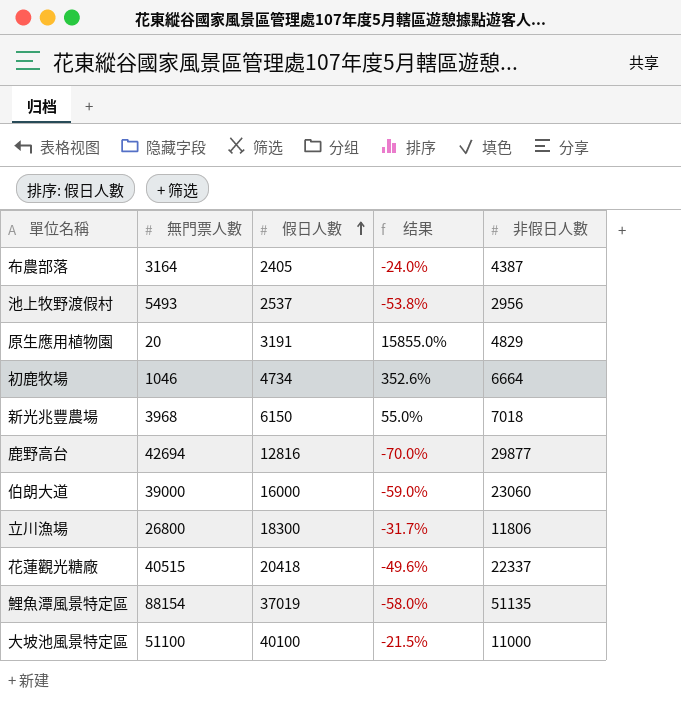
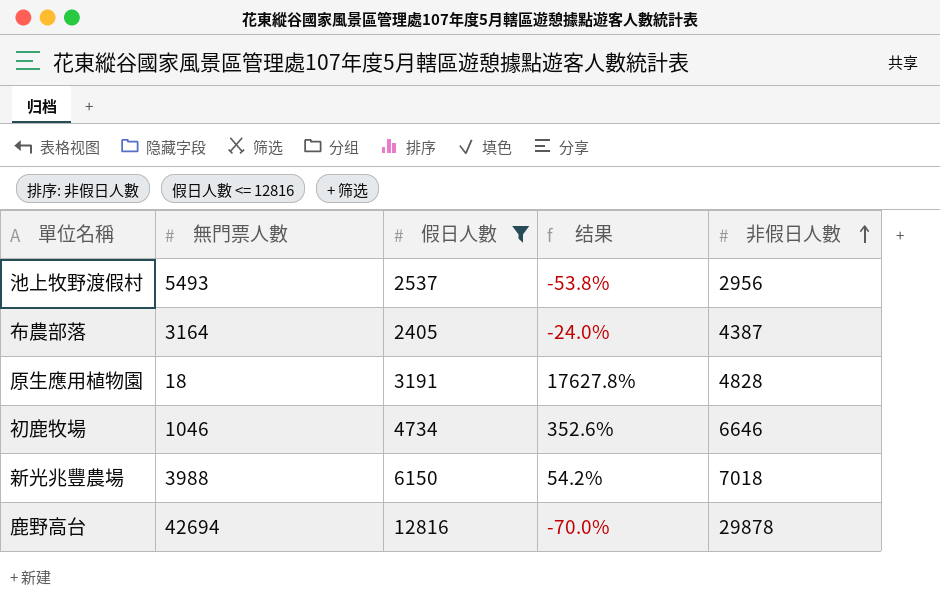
filter: none -> 假日人數 <= 12816
row order: 假日人數 ascending -> 非假日人數 ascending
原生應用植物園 | 無門票人數: 20 -> 18
原生應用植物園 | 结果: 15855.0% -> 17627.8%
原生應用植物園 | 非假日人數: 4829 -> 4828
初鹿牧場 | 非假日人數: 6664 -> 6646
新光兆豐農場 | 無門票人數: 3968 -> 3988
新光兆豐農場 | 结果: 55.0% -> 54.2%
鹿野高台 | 非假日人數: 29877 -> 29878

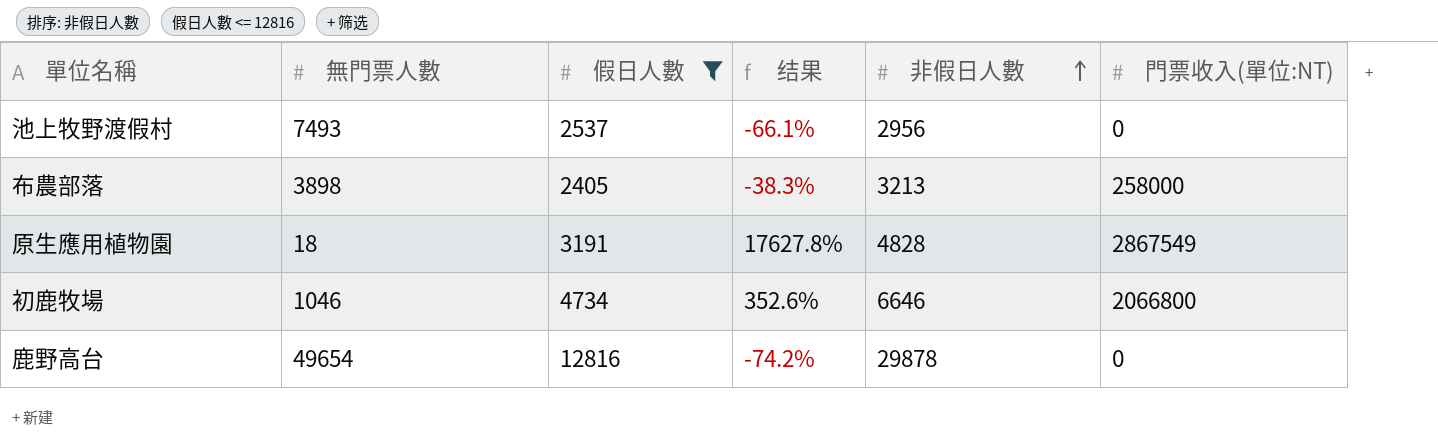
column 門票收入(單位:NT) | position: none -> 6
row 新光兆豐農場: 3988 | 6150 | 54.2% | 7018 -> none
池上牧野渡假村 | 無門票人數: 5493 -> 7493
池上牧野渡假村 | 结果: -53.8% -> -66.1%
布農部落 | 無門票人數: 3164 -> 3898
布農部落 | 结果: -24.0% -> -38.3%
布農部落 | 非假日人數: 4387 -> 3213
鹿野高台 | 無門票人數: 42694 -> 49654
鹿野高台 | 结果: -70.0% -> -74.2%

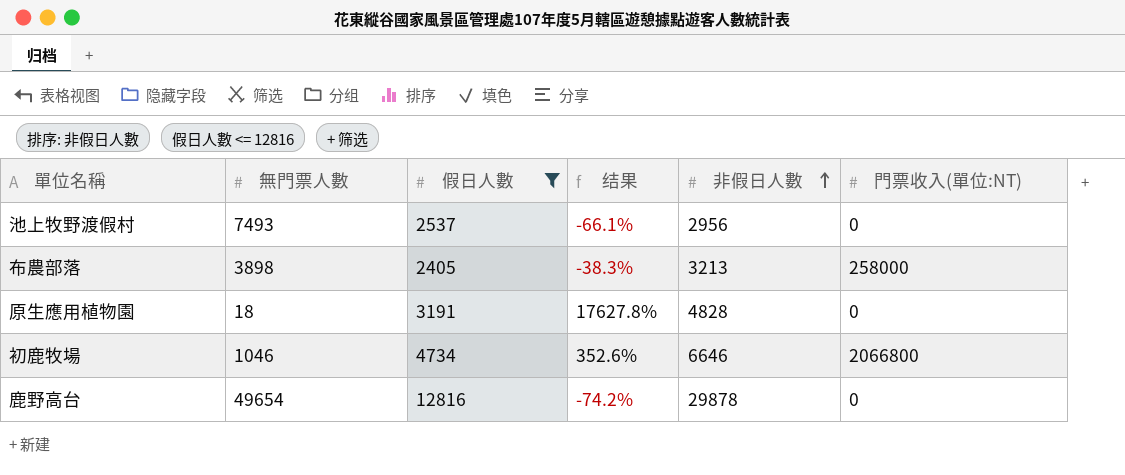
原生應用植物園 | 門票收入(單位:NT): 2867549 -> 0

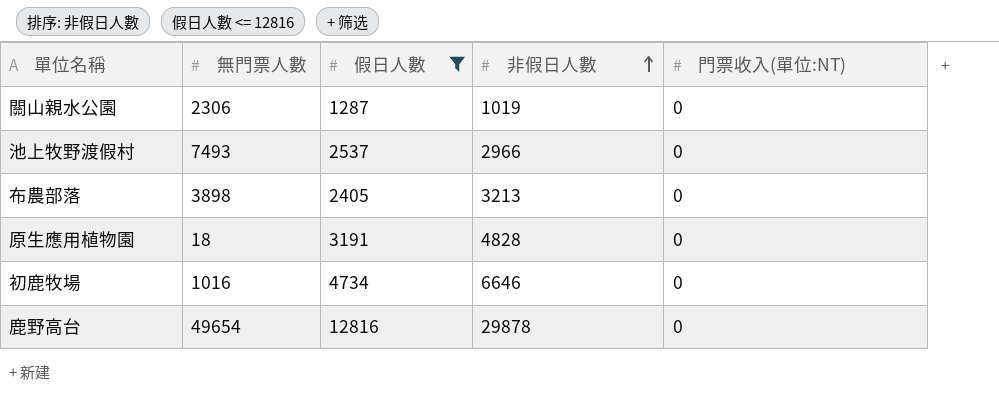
column 结果 | formula: ([假日人數] - [無門票人數]) / [無門票人數] -> none
row 關山親水公園: none -> 2306 | 1287 | 1019 | 0
池上牧野渡假村 | 非假日人數: 2956 -> 2966
布農部落 | 門票收入(單位:NT): 258000 -> 0
初鹿牧場 | 無門票人數: 1046 -> 1016
初鹿牧場 | 門票收入(單位:NT): 2066800 -> 0

